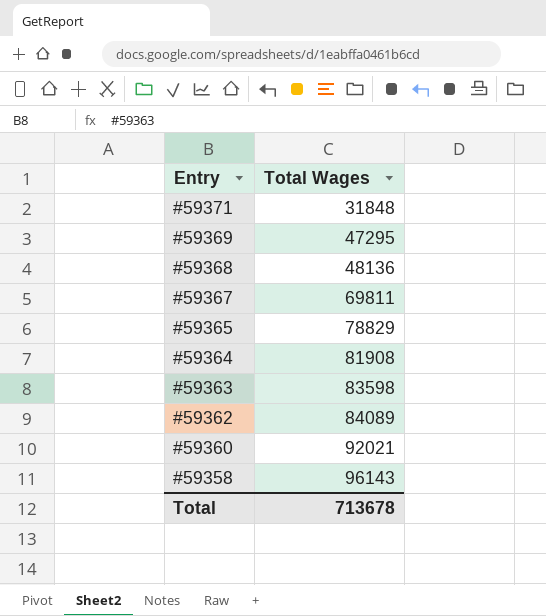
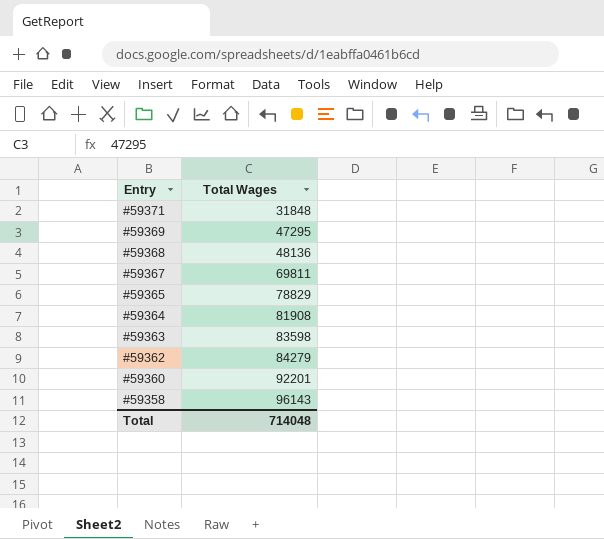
#59362 | Total Wages: 84089 -> 84279
#59360 | Total Wages: 92021 -> 92201
Total | Total Wages: 713678 -> 714048

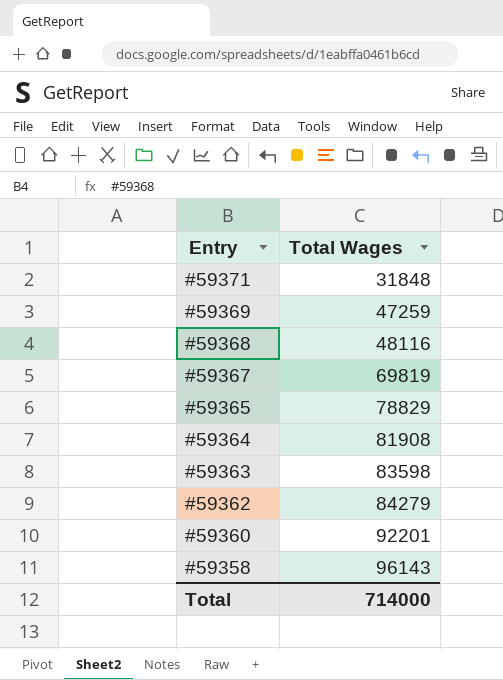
#59369 | Total Wages: 47295 -> 47259
#59368 | Total Wages: 48136 -> 48116
#59367 | Total Wages: 69811 -> 69819
Total | Total Wages: 714048 -> 714000

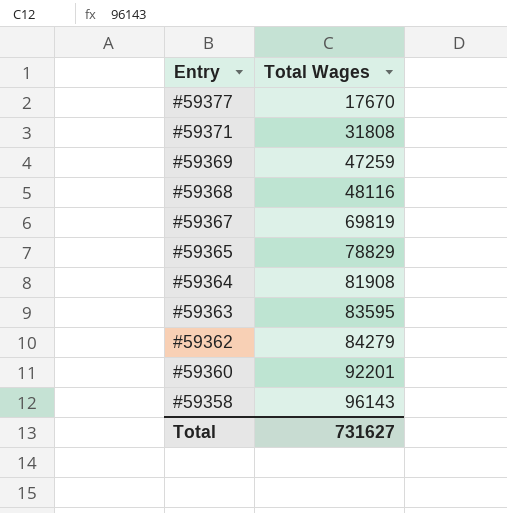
row #59377: none -> 17670
#59371 | Total Wages: 31848 -> 31808
#59363 | Total Wages: 83598 -> 83595
Total | Total Wages: 714000 -> 731627

